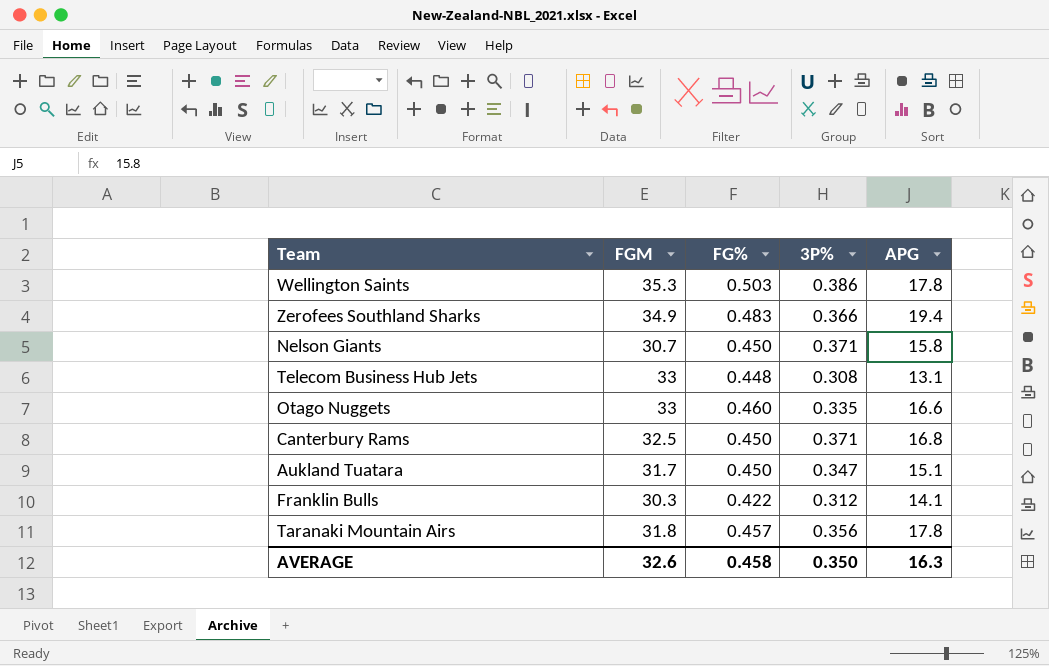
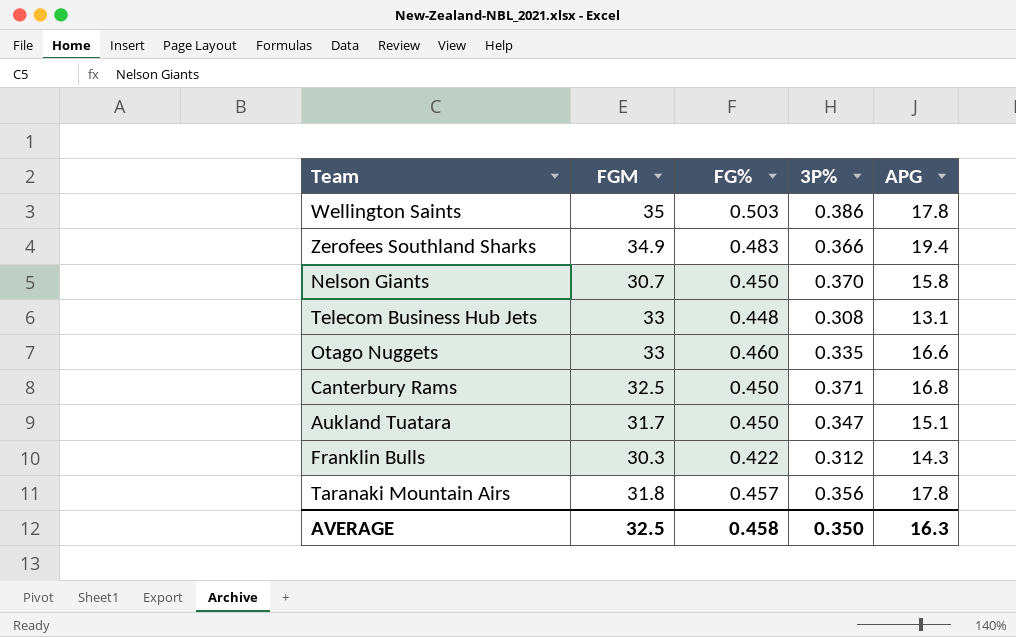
Wellington Saints | FGM: 35.3 -> 35
Nelson Giants | 3P%: 0.371 -> 0.370
Franklin Bulls | APG: 14.1 -> 14.3
AVERAGE | FGM: 32.6 -> 32.5

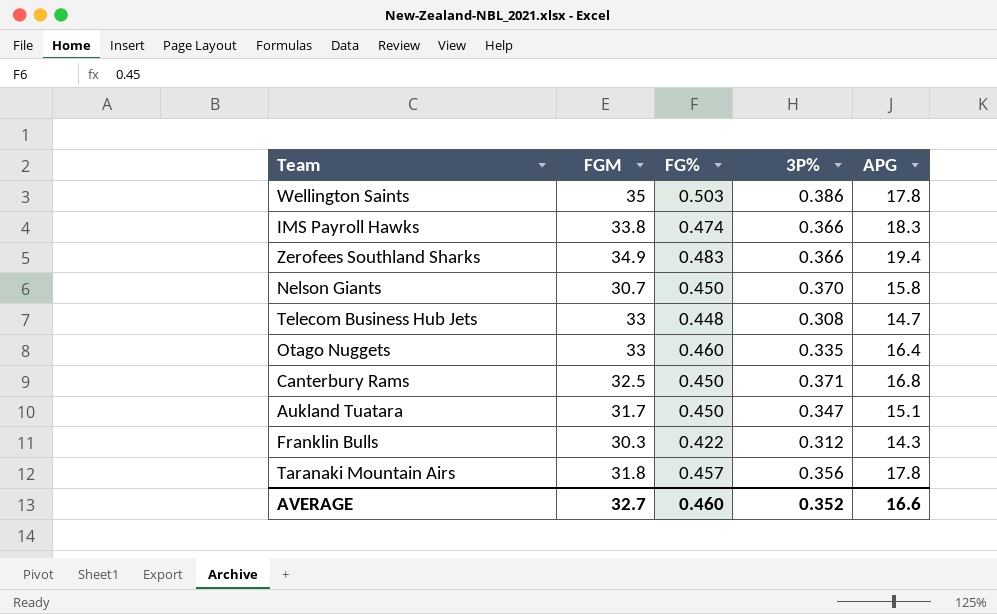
row IMS Payroll Hawks: none -> 33.8 | 0.474 | 0.366 | 18.3
Telecom Business Hub Jets | APG: 13.1 -> 14.7
Otago Nuggets | APG: 16.6 -> 16.4
AVERAGE | FGM: 32.5 -> 32.7
AVERAGE | FG%: 0.458 -> 0.460
AVERAGE | 3P%: 0.350 -> 0.352
AVERAGE | APG: 16.3 -> 16.6

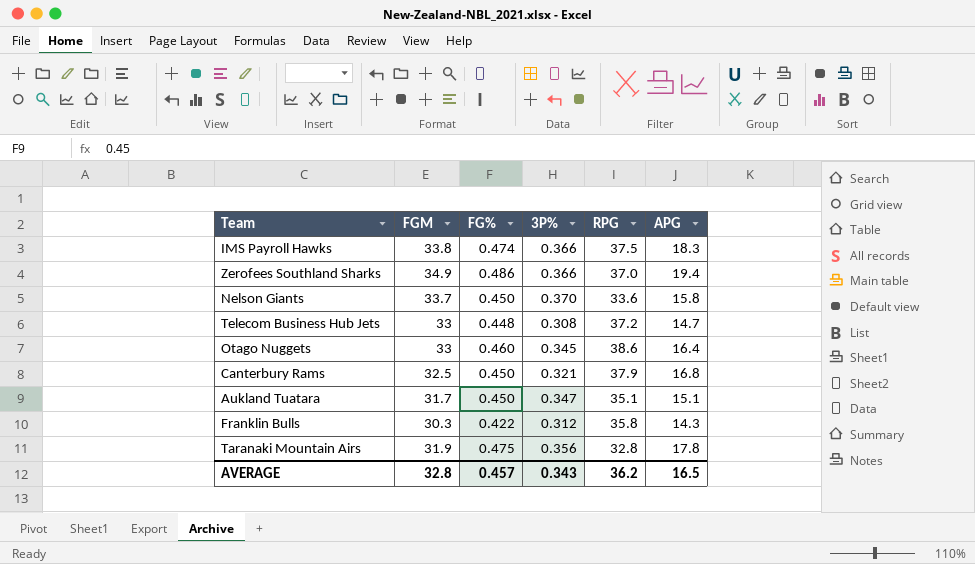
column RPG | position: none -> 5
row Wellington Saints: 35 | 0.503 | 0.386 | 17.8 -> none
Zerofees Southland Sharks | FG%: 0.483 -> 0.486
Nelson Giants | FGM: 30.7 -> 33.7
Otago Nuggets | 3P%: 0.335 -> 0.345
Canterbury Rams | 3P%: 0.371 -> 0.321
Taranaki Mountain Airs | FGM: 31.8 -> 31.9
Taranaki Mountain Airs | FG%: 0.457 -> 0.475
AVERAGE | FGM: 32.7 -> 32.8
AVERAGE | FG%: 0.460 -> 0.457
AVERAGE | 3P%: 0.352 -> 0.343
AVERAGE | APG: 16.6 -> 16.5

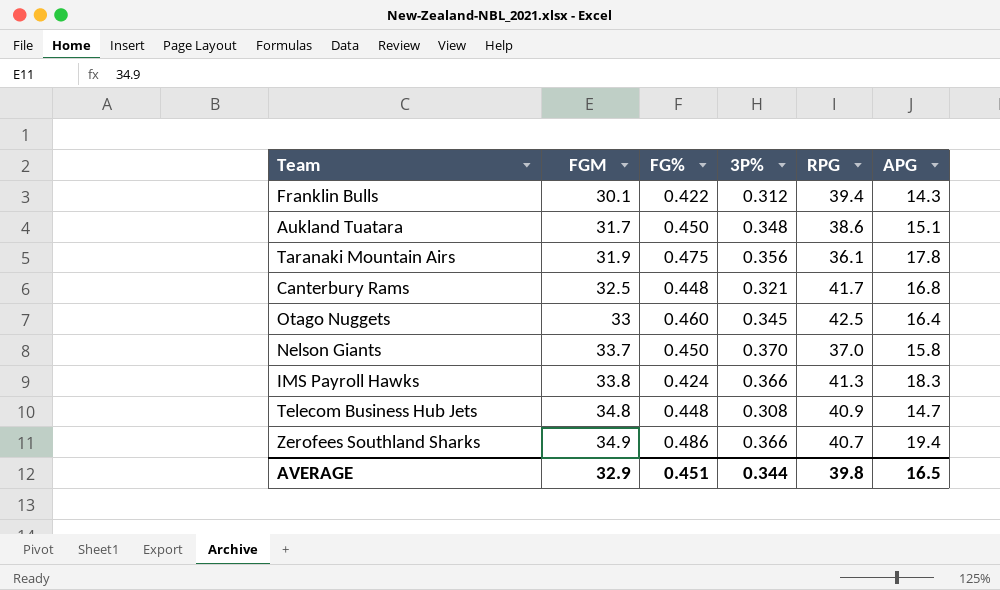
row order: none -> FGM ascending
Franklin Bulls | FGM: 30.3 -> 30.1
Franklin Bulls | RPG: 35.8 -> 39.4
Aukland Tuatara | 3P%: 0.347 -> 0.348
Aukland Tuatara | RPG: 35.1 -> 38.6
Taranaki Mountain Airs | RPG: 32.8 -> 36.1
Canterbury Rams | FG%: 0.450 -> 0.448
Canterbury Rams | RPG: 37.9 -> 41.7
Otago Nuggets | RPG: 38.6 -> 42.5
Nelson Giants | RPG: 33.6 -> 37.0
IMS Payroll Hawks | FG%: 0.474 -> 0.424
IMS Payroll Hawks | RPG: 37.5 -> 41.3
Telecom Business Hub Jets | FGM: 33 -> 34.8
Telecom Business Hub Jets | RPG: 37.2 -> 40.9
Zerofees Southland Sharks | RPG: 37.0 -> 40.7
AVERAGE | FGM: 32.8 -> 32.9
AVERAGE | FG%: 0.457 -> 0.451
AVERAGE | 3P%: 0.343 -> 0.344
AVERAGE | RPG: 36.2 -> 39.8

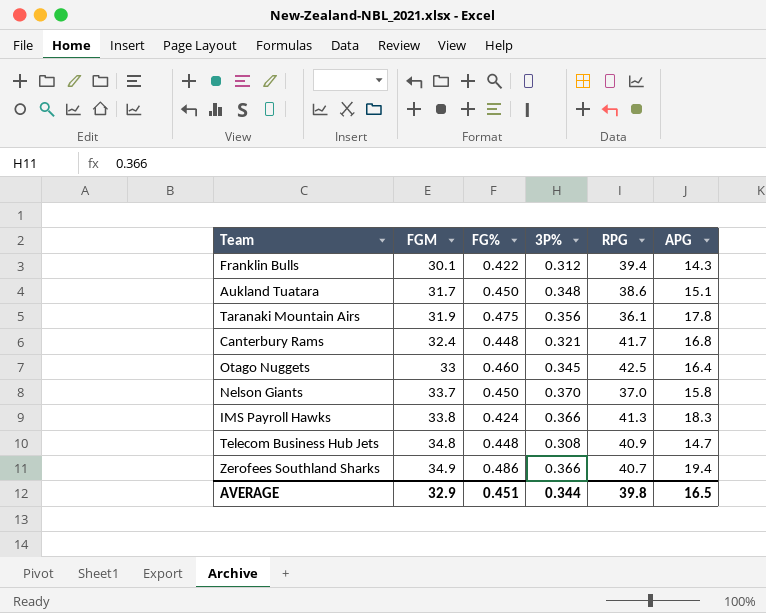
Canterbury Rams | FGM: 32.5 -> 32.4

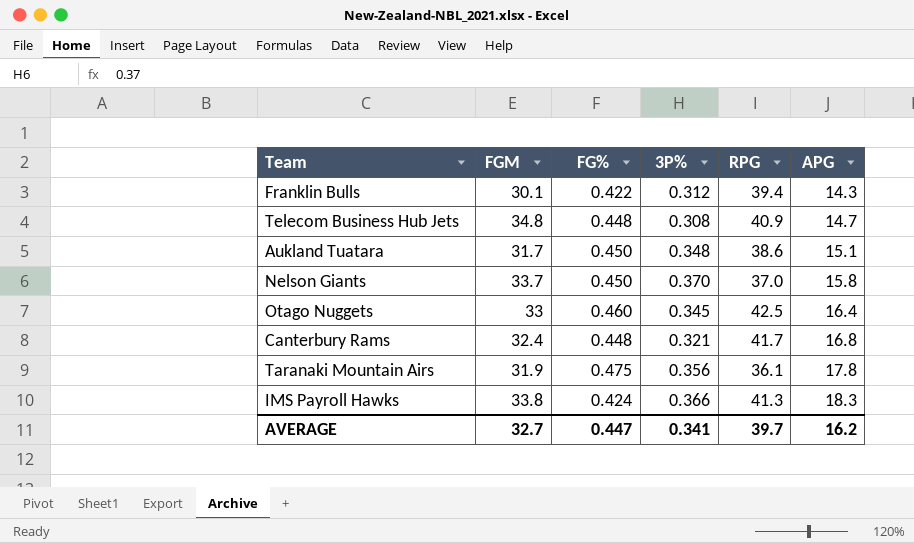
row order: FGM ascending -> APG ascending
row Zerofees Southland Sharks: 34.9 | 0.486 | 0.366 | 40.7 | 19.4 -> none
AVERAGE | FGM: 32.9 -> 32.7
AVERAGE | FG%: 0.451 -> 0.447
AVERAGE | 3P%: 0.344 -> 0.341
AVERAGE | RPG: 39.8 -> 39.7
AVERAGE | APG: 16.5 -> 16.2

